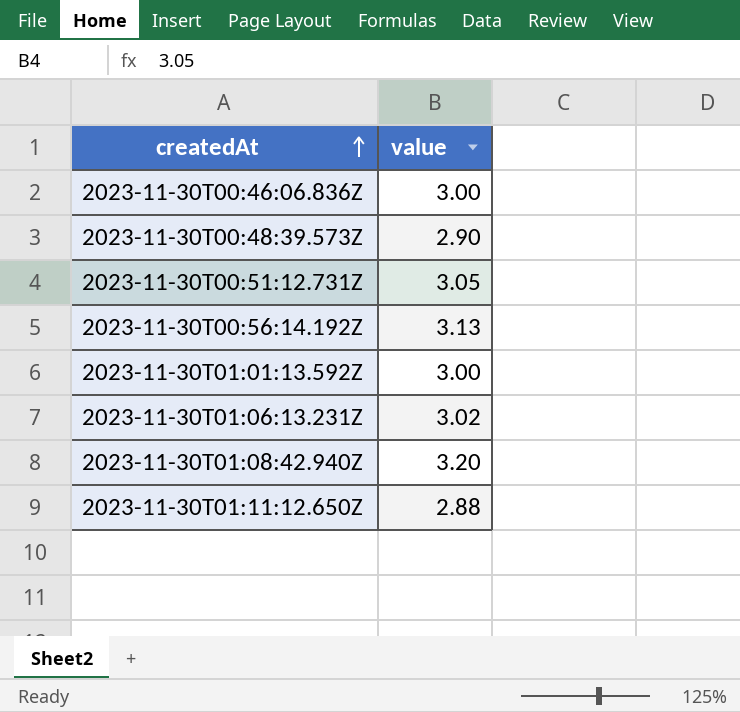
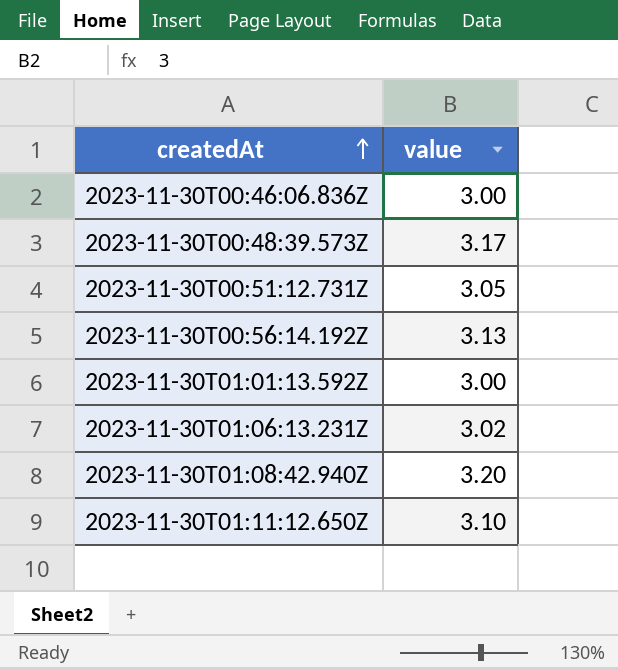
2023-11-30T00:48:39.573Z | value: 2.90 -> 3.17
2023-11-30T01:11:12.650Z | value: 2.88 -> 3.10

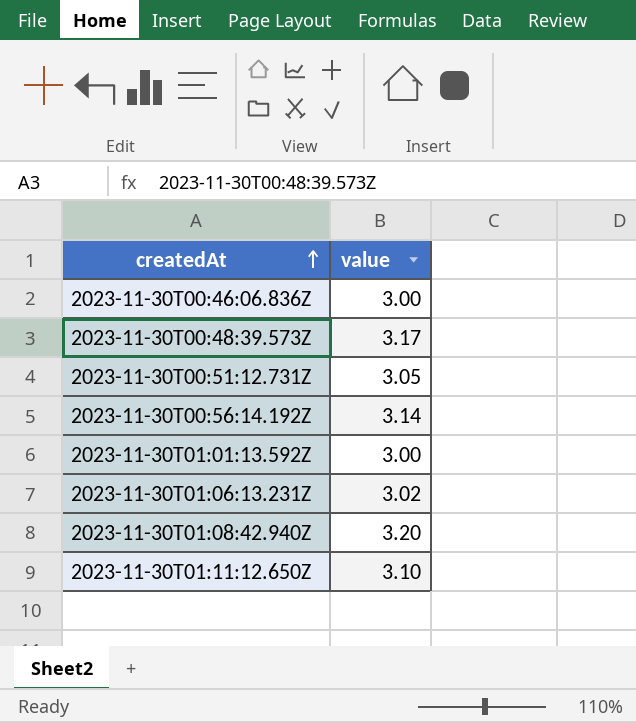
2023-11-30T00:56:14.192Z | value: 3.13 -> 3.14

